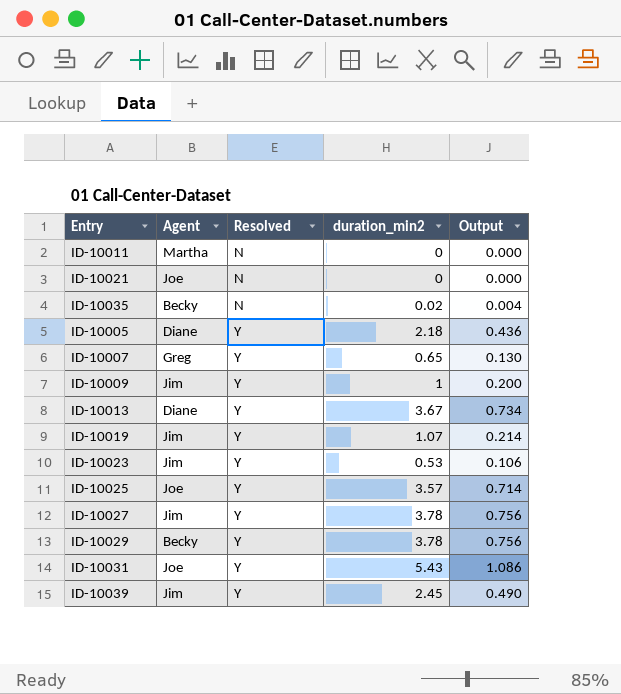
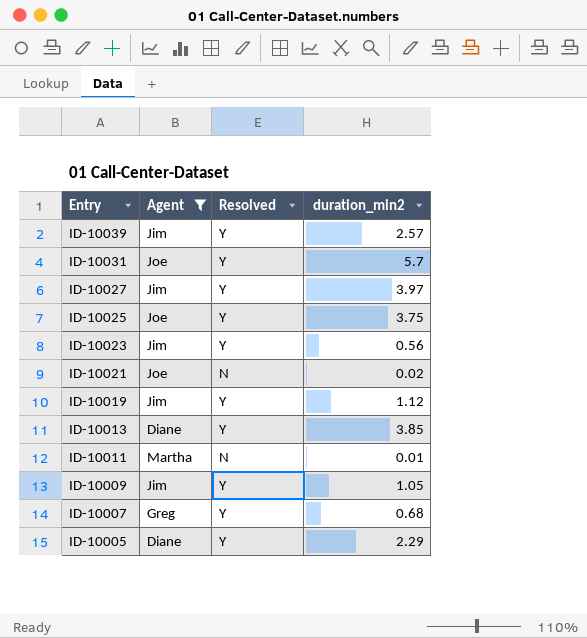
filter: none -> Agent != Becky
row order: Resolved ascending -> Entry descending
column Output | formula: [duration_min2] * 0.2 -> none
ID-10039 | duration_min2: 2.45 -> 2.57
ID-10031 | duration_min2: 5.43 -> 5.7
ID-10027 | duration_min2: 3.78 -> 3.97
ID-10025 | duration_min2: 3.57 -> 3.75
ID-10023 | duration_min2: 0.53 -> 0.56
ID-10021 | duration_min2: 0 -> 0.02
ID-10019 | duration_min2: 1.07 -> 1.12
ID-10013 | duration_min2: 3.67 -> 3.85
ID-10011 | duration_min2: 0 -> 0.01
ID-10009 | duration_min2: 1 -> 1.05
ID-10007 | duration_min2: 0.65 -> 0.68
ID-10005 | duration_min2: 2.18 -> 2.29

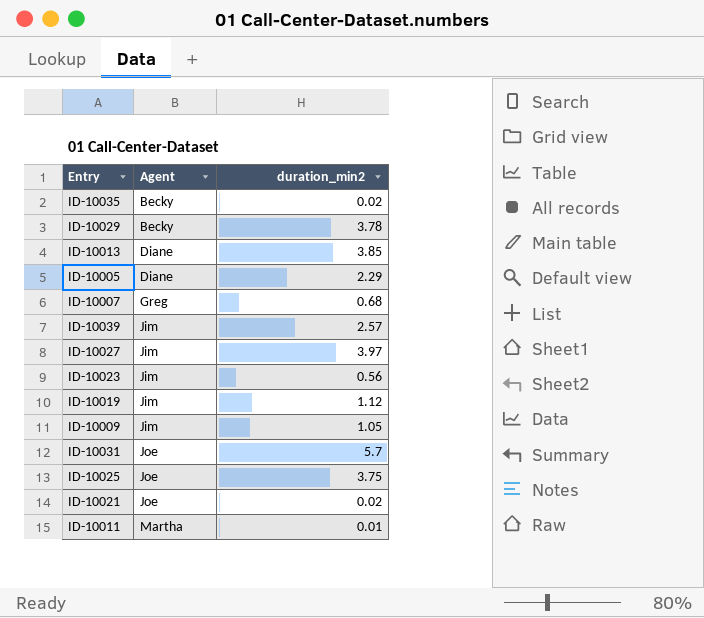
filter: Agent != Becky -> none
row order: Entry descending -> Agent ascending
column Resolved | position: 3 -> none

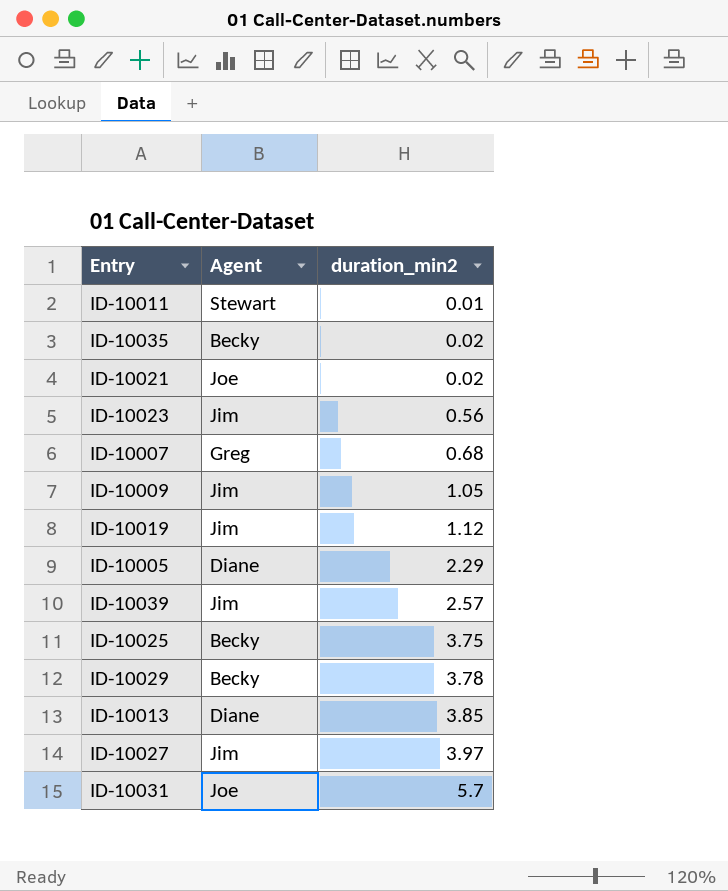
row order: Agent ascending -> duration_min2 ascending
ID-10011 | Agent: Martha -> Stewart
ID-10025 | Agent: Joe -> Becky

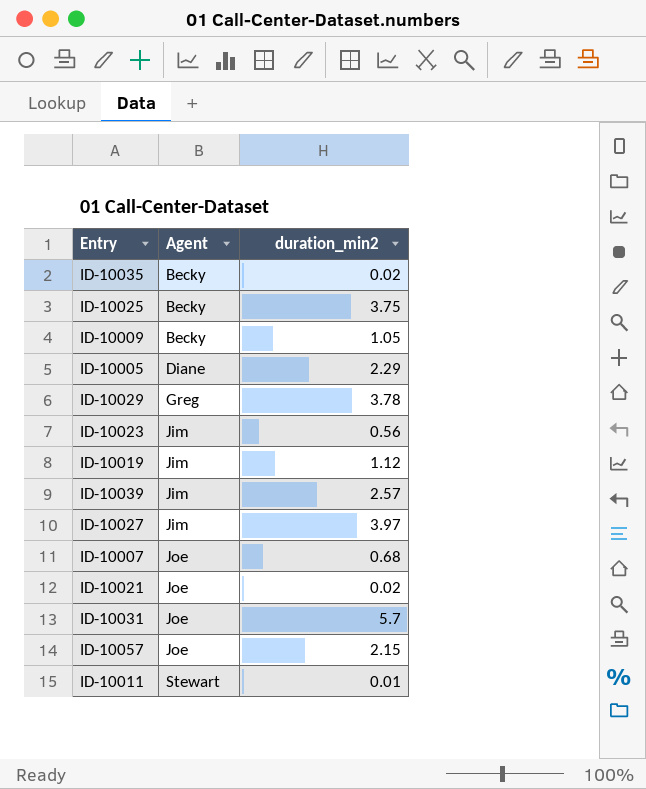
row order: duration_min2 ascending -> Agent ascending
row ID-10013: Diane | 3.85 -> none
ID-10009 | Agent: Jim -> Becky
ID-10029 | Agent: Becky -> Greg
ID-10007 | Agent: Greg -> Joe
row ID-10057: none -> Joe | 2.15

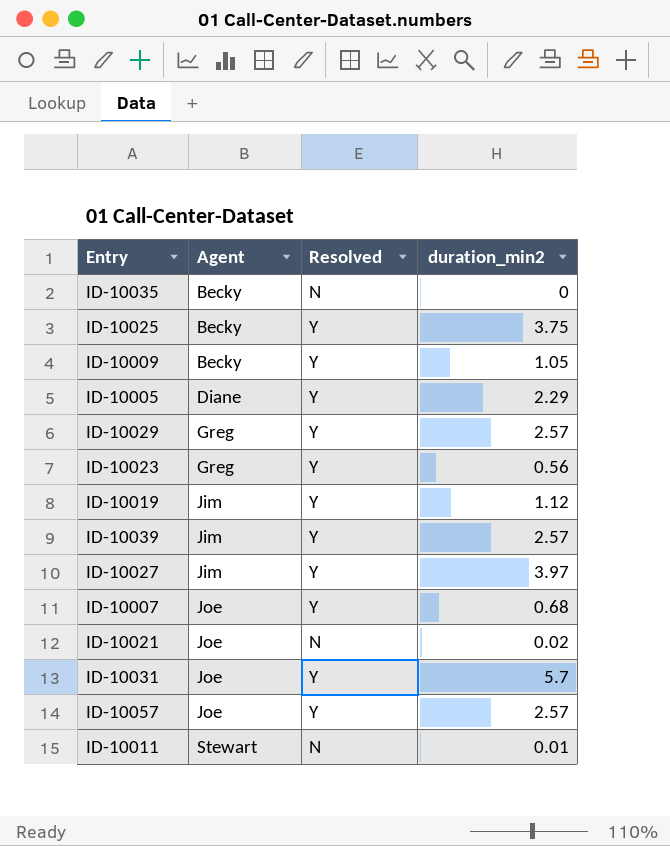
column Resolved | position: none -> 3
ID-10035 | duration_min2: 0.02 -> 0
ID-10029 | duration_min2: 3.78 -> 2.57
ID-10023 | Agent: Jim -> Greg
ID-10057 | duration_min2: 2.15 -> 2.57

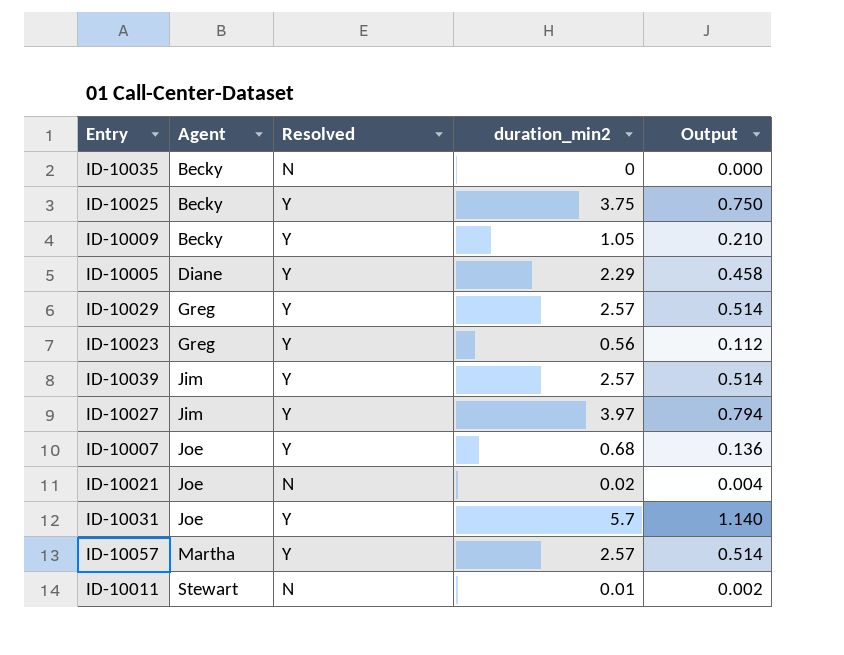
column Output | formula: none -> [duration_min2] * 0.2
row ID-10019: Jim | Y | 1.12 -> none
ID-10057 | Agent: Joe -> Martha

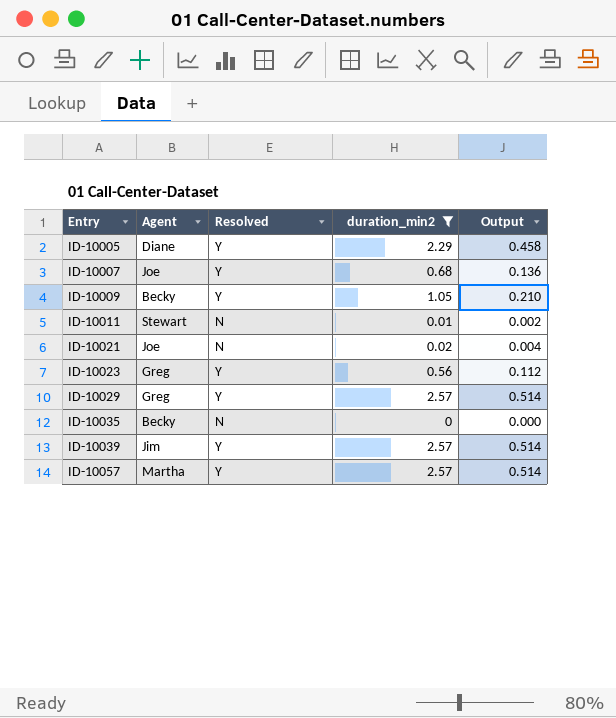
filter: none -> duration_min2 <= 2.57
row order: Agent ascending -> Entry ascending

